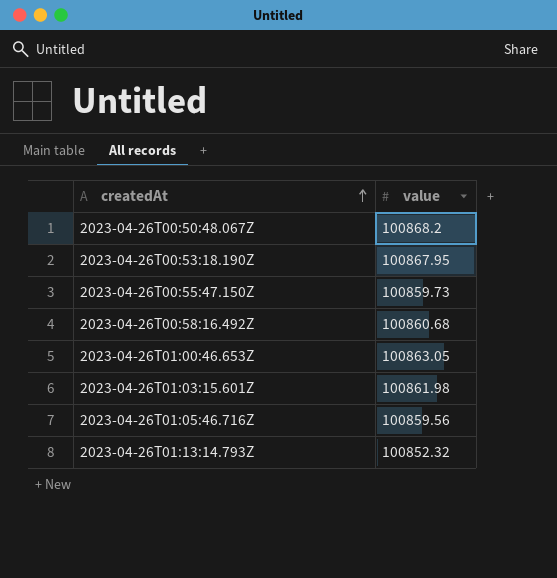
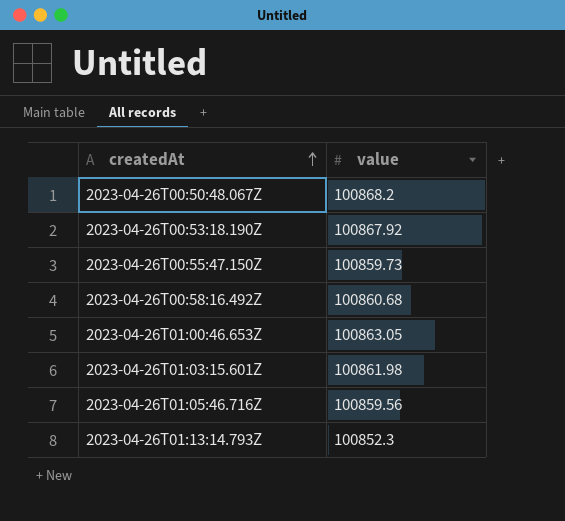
2023-04-26T00:53:18.190Z | value: 100867.95 -> 100867.92
2023-04-26T01:13:14.793Z | value: 100852.32 -> 100852.3

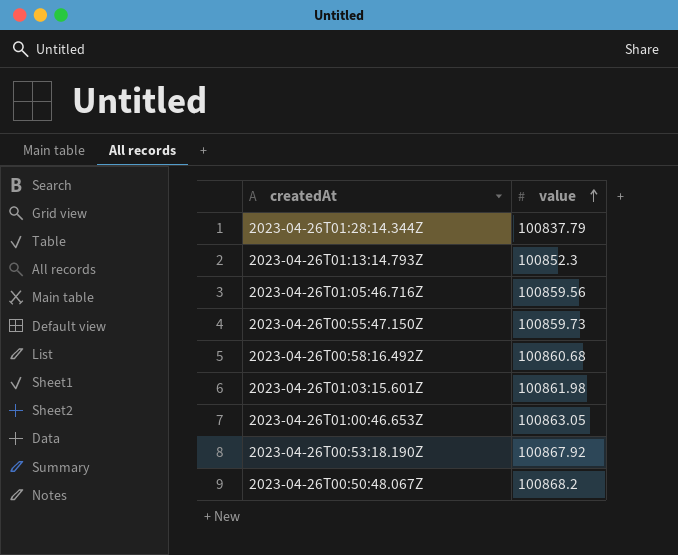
row order: createdAt ascending -> value ascending
row 2023-04-26T01:28:14.344Z: none -> 100837.79

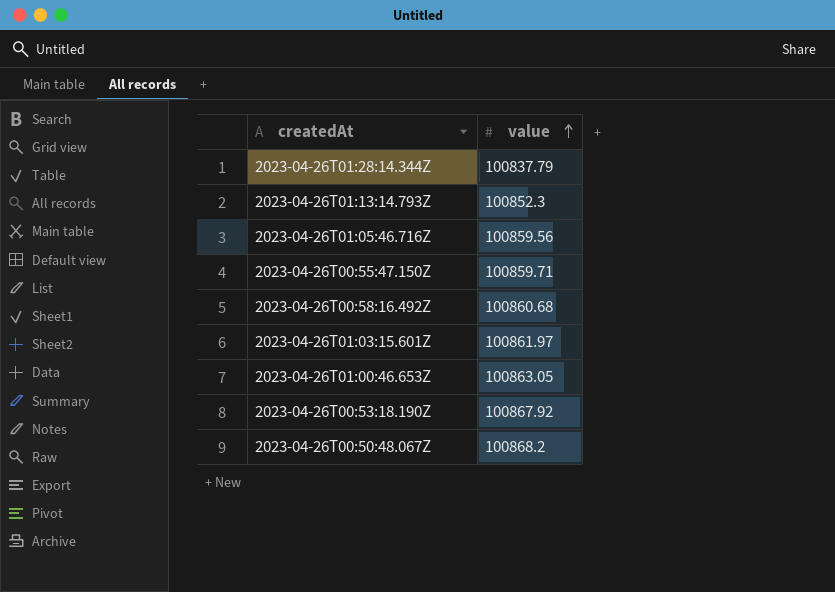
2023-04-26T00:55:47.150Z | value: 100859.73 -> 100859.71
2023-04-26T01:03:15.601Z | value: 100861.98 -> 100861.97

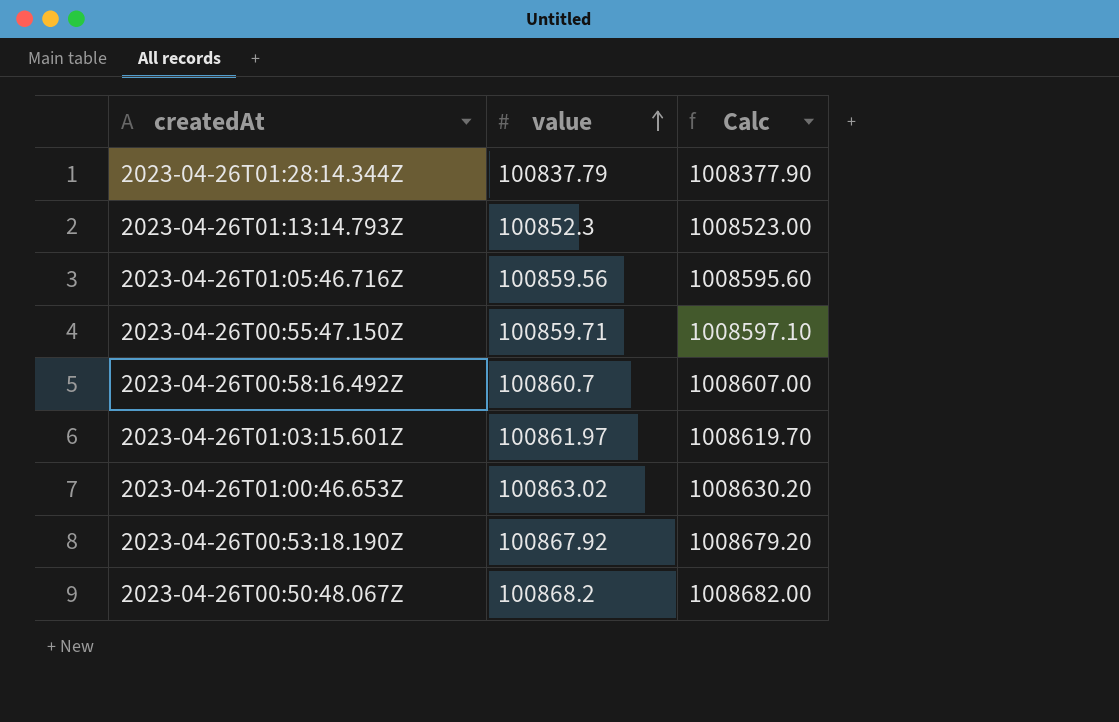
column Calc | formula: none -> [value] * 10
2023-04-26T00:58:16.492Z | value: 100860.68 -> 100860.7
2023-04-26T01:00:46.653Z | value: 100863.05 -> 100863.02

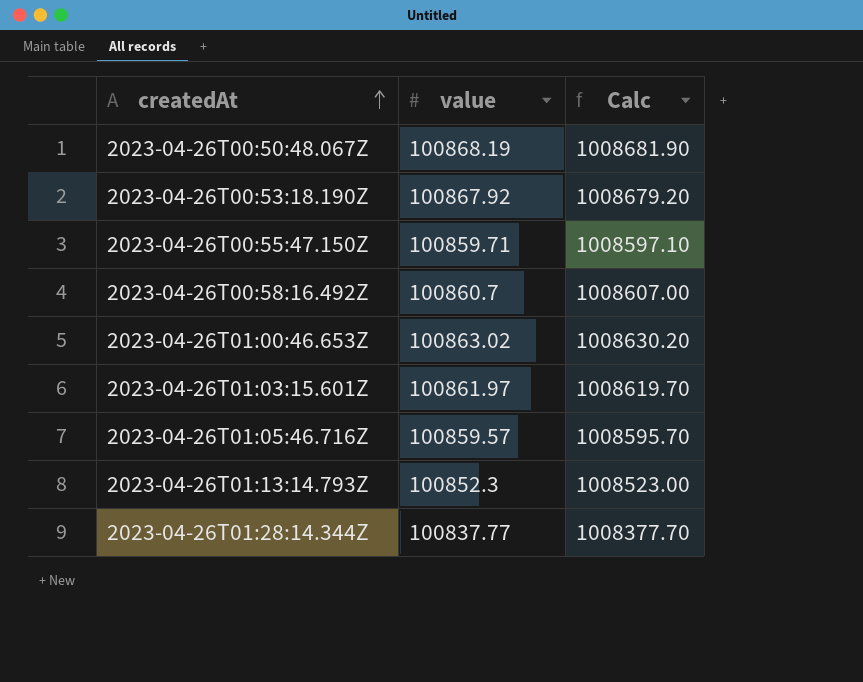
row order: value ascending -> createdAt ascending
2023-04-26T00:50:48.067Z | value: 100868.2 -> 100868.19
2023-04-26T00:50:48.067Z | Calc: 1008682.00 -> 1008681.90
2023-04-26T01:05:46.716Z | value: 100859.56 -> 100859.57
2023-04-26T01:05:46.716Z | Calc: 1008595.60 -> 1008595.70
2023-04-26T01:28:14.344Z | value: 100837.79 -> 100837.77
2023-04-26T01:28:14.344Z | Calc: 1008377.90 -> 1008377.70

